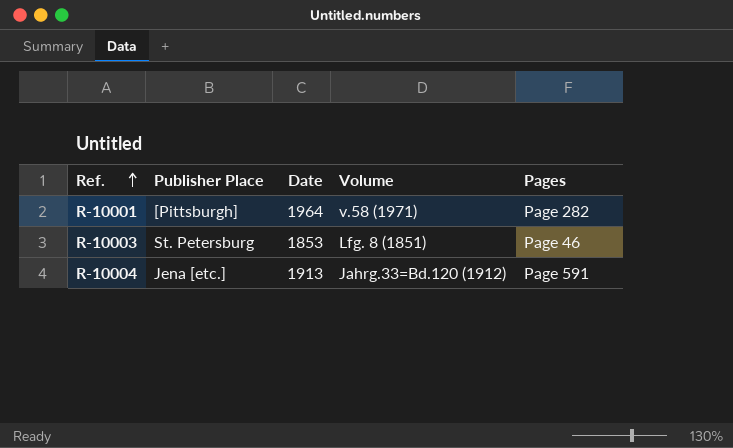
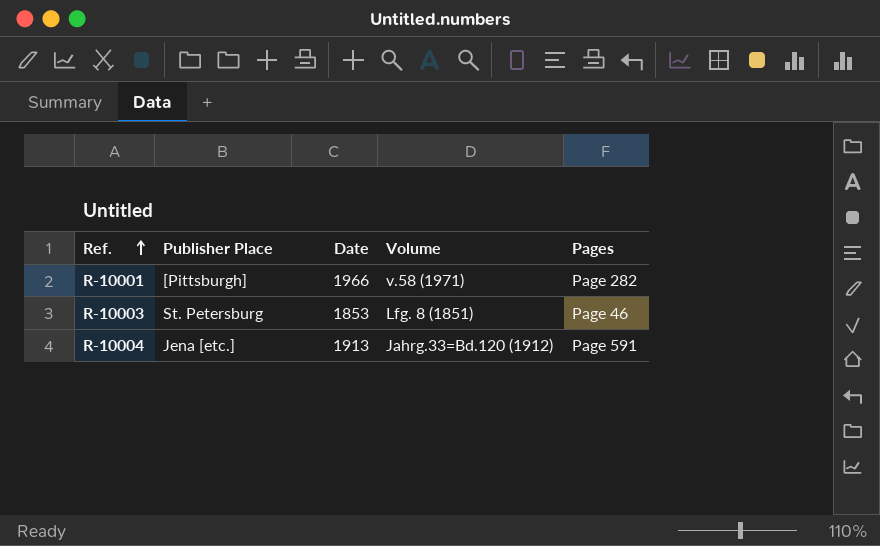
R-10001 | Date: 1964 -> 1966

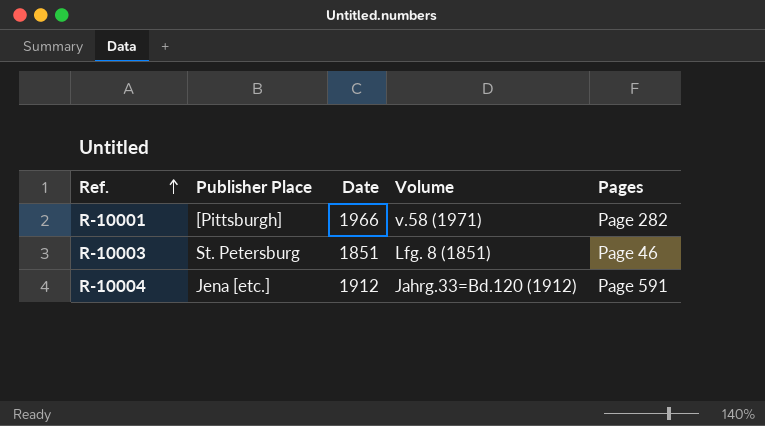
R-10003 | Date: 1853 -> 1851
R-10004 | Date: 1913 -> 1912

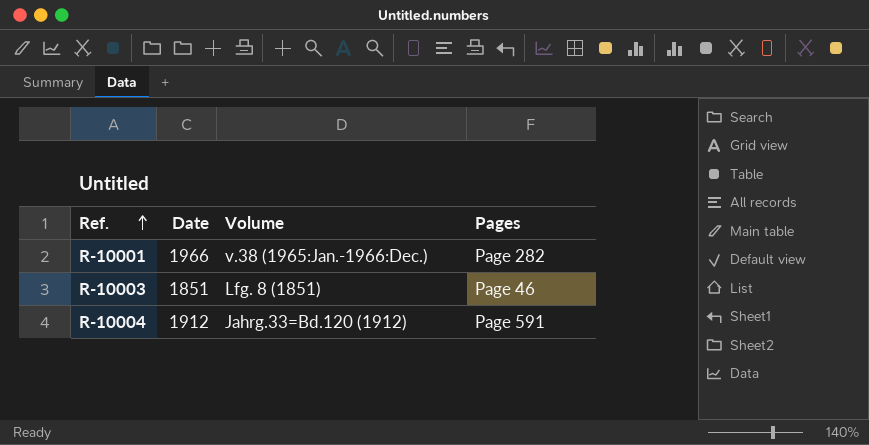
column Publisher Place | position: 2 -> none
R-10001 | Volume: v.58 (1971) -> v.38 (1965:Jan.-1966:Dec.)

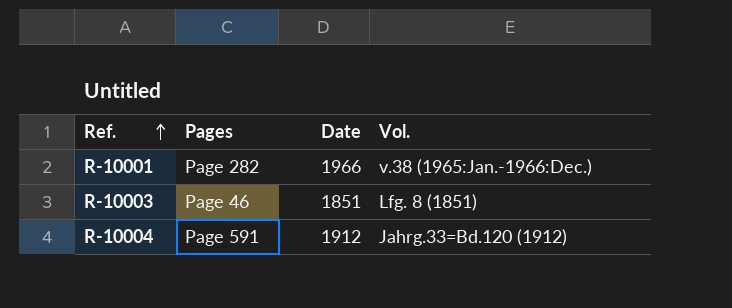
column Pages | position: 4 -> 2
column name: Volume -> Vol.

